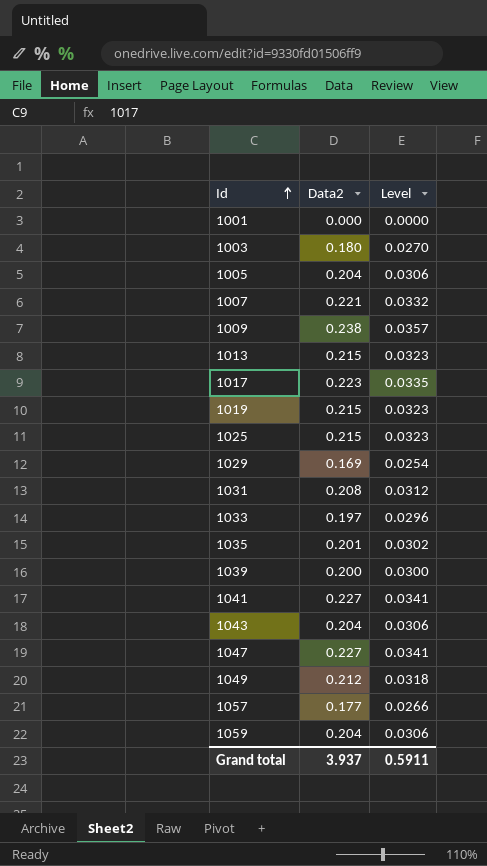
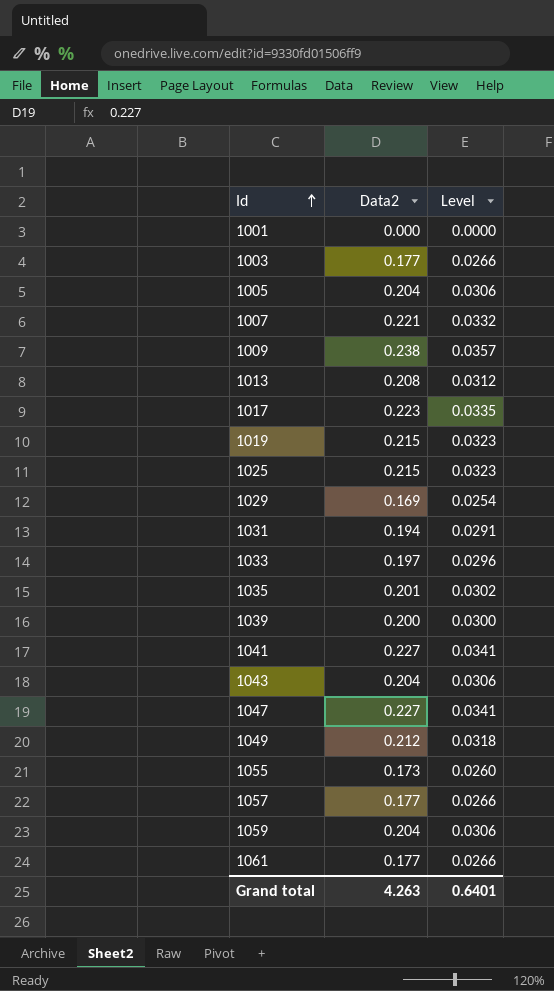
1003 | Data2: 0.180 -> 0.177
1003 | Level: 0.0270 -> 0.0266
1013 | Data2: 0.215 -> 0.208
1013 | Level: 0.0323 -> 0.0312
1031 | Data2: 0.208 -> 0.194
1031 | Level: 0.0312 -> 0.0291
row 1055: none -> 0.173 | 0.0260
row 1061: none -> 0.177 | 0.0266
Grand total | Data2: 3.937 -> 4.263
Grand total | Level: 0.5911 -> 0.6401

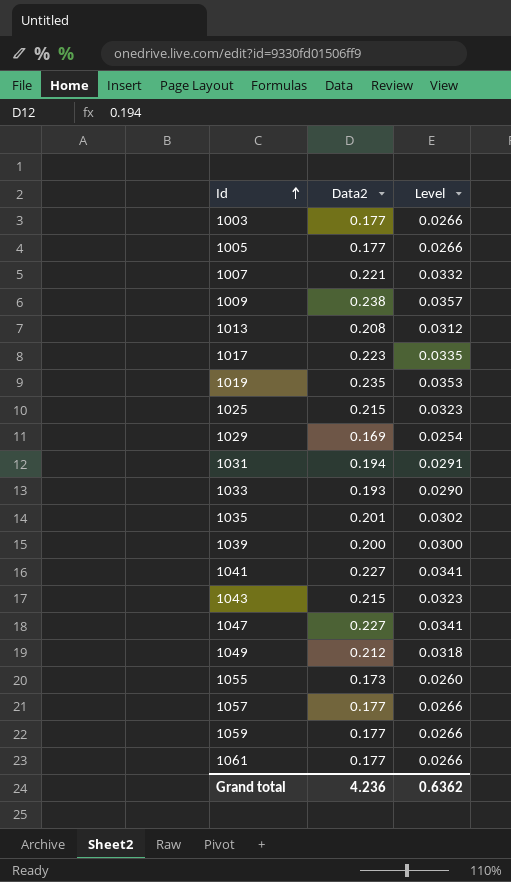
row 1001: 0.000 | 0.0000 -> none
1005 | Data2: 0.204 -> 0.177
1005 | Level: 0.0306 -> 0.0266
1019 | Data2: 0.215 -> 0.235
1019 | Level: 0.0323 -> 0.0353
1033 | Data2: 0.197 -> 0.193
1033 | Level: 0.0296 -> 0.0290
1043 | Data2: 0.204 -> 0.215
1043 | Level: 0.0306 -> 0.0323
1059 | Data2: 0.204 -> 0.177
1059 | Level: 0.0306 -> 0.0266
Grand total | Data2: 4.263 -> 4.236
Grand total | Level: 0.6401 -> 0.6362

